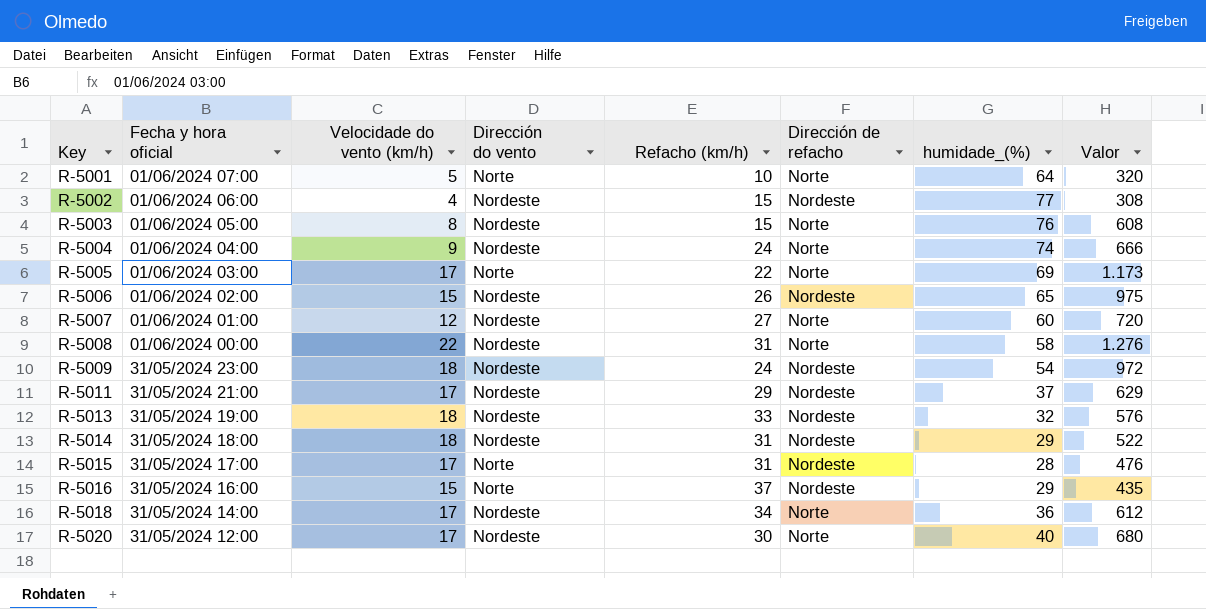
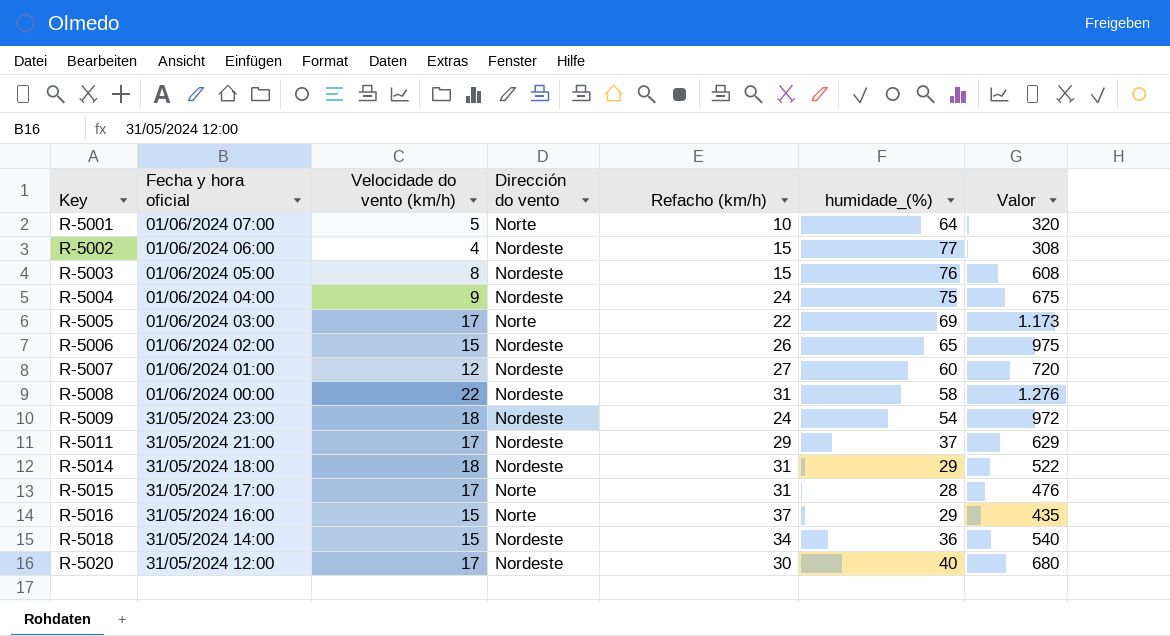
column Dirección de refacho | position: 6 -> none
row R-5013: 31/05/2024 19:00 | 18 | Nordeste | 33 | Nordeste | 32 | 576 -> none
R-5004 | humidade_(%): 74 -> 75
R-5004 | Valor: 666 -> 675
R-5018 | Velocidade do vento (km/h): 17 -> 15
R-5018 | Valor: 612 -> 540

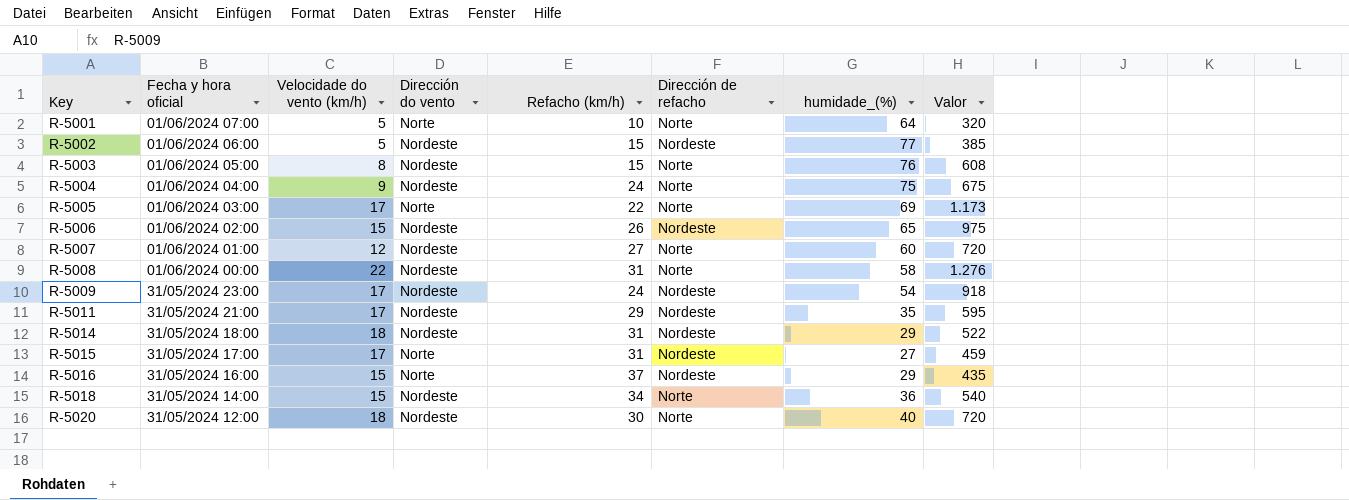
column Dirección de refacho | position: none -> 6
R-5002 | Velocidade do vento (km/h): 4 -> 5
R-5002 | Valor: 308 -> 385
R-5009 | Velocidade do vento (km/h): 18 -> 17
R-5009 | Valor: 972 -> 918
R-5011 | humidade_(%): 37 -> 35
R-5011 | Valor: 629 -> 595
R-5015 | humidade_(%): 28 -> 27
R-5015 | Valor: 476 -> 459
R-5020 | Velocidade do vento (km/h): 17 -> 18
R-5020 | Valor: 680 -> 720

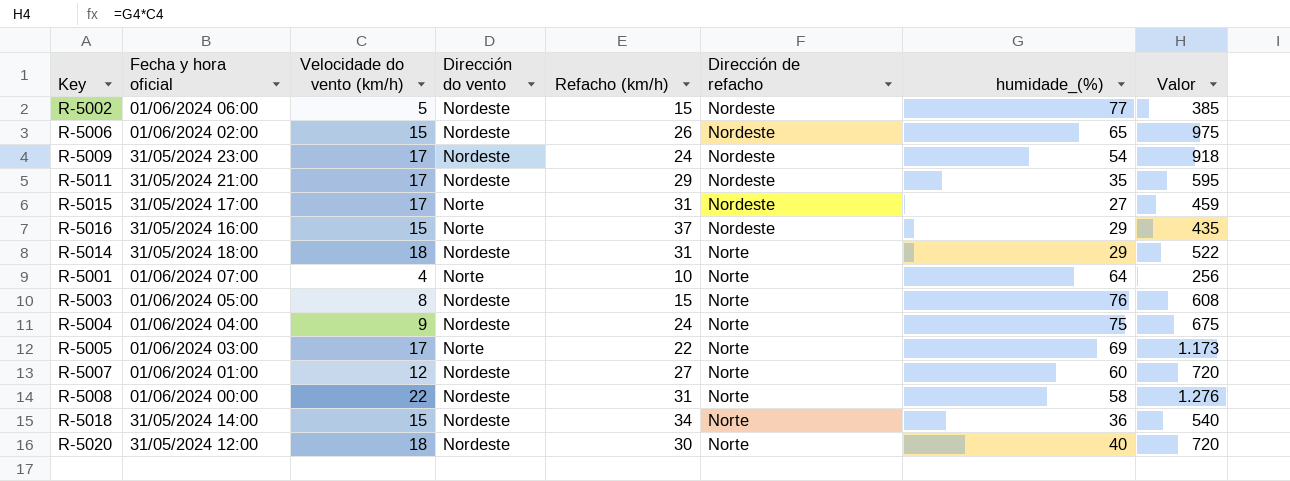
row order: Key ascending -> Dirección de refacho ascending
R-5014 | Dirección de refacho: Nordeste -> Norte
R-5001 | Velocidade do vento (km/h): 5 -> 4
R-5001 | Valor: 320 -> 256

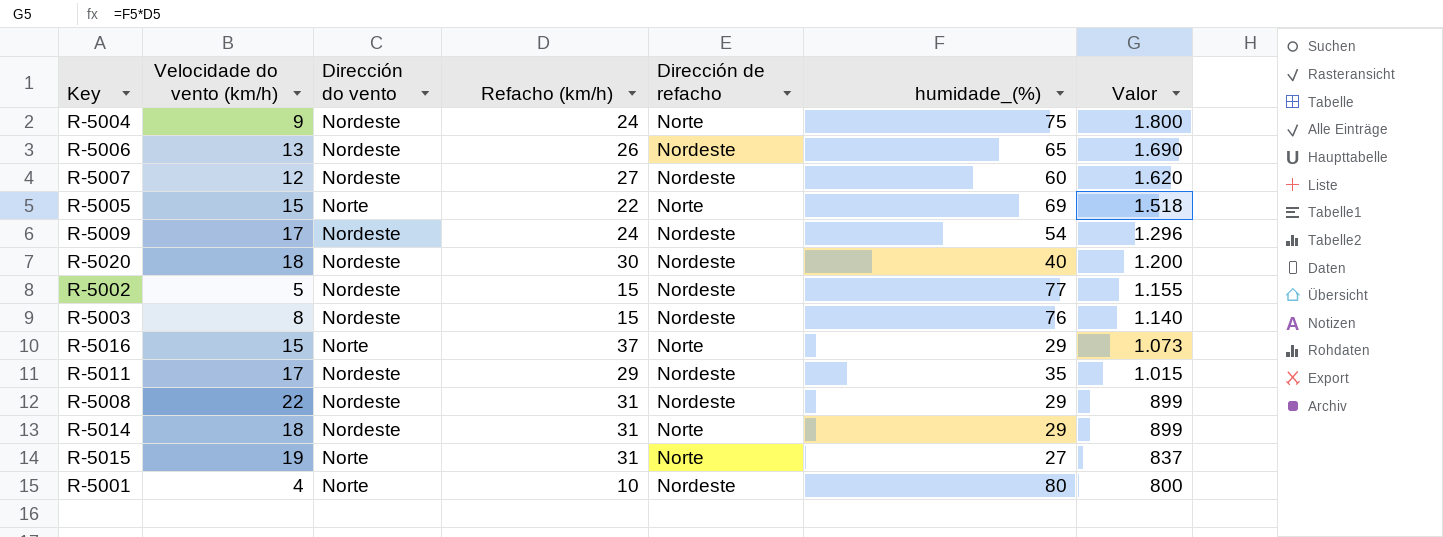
row order: Dirección de refacho ascending -> Valor descending
column Fecha y hora oficial | position: 2 -> none
column Valor | formula: [Velocidade do vento (km/h)] * [humidade_(%)] -> [Refacho (km/h)] * [humidade_(%)]
row R-5018: 31/05/2024 14:00 | 15 | Nordeste | 34 | Norte | 36 | 540 -> none
R-5006 | Velocidade do vento (km/h): 15 -> 13
R-5007 | Dirección de refacho: Norte -> Nordeste
R-5005 | Velocidade do vento (km/h): 17 -> 15
R-5020 | Dirección de refacho: Norte -> Nordeste
R-5003 | Dirección de refacho: Norte -> Nordeste
R-5016 | Dirección de refacho: Nordeste -> Norte
R-5008 | Dirección de refacho: Norte -> Nordeste
R-5008 | humidade_(%): 58 -> 29
R-5015 | Velocidade do vento (km/h): 17 -> 19
R-5015 | Dirección de refacho: Nordeste -> Norte
R-5001 | Dirección de refacho: Norte -> Nordeste
R-5001 | humidade_(%): 64 -> 80

